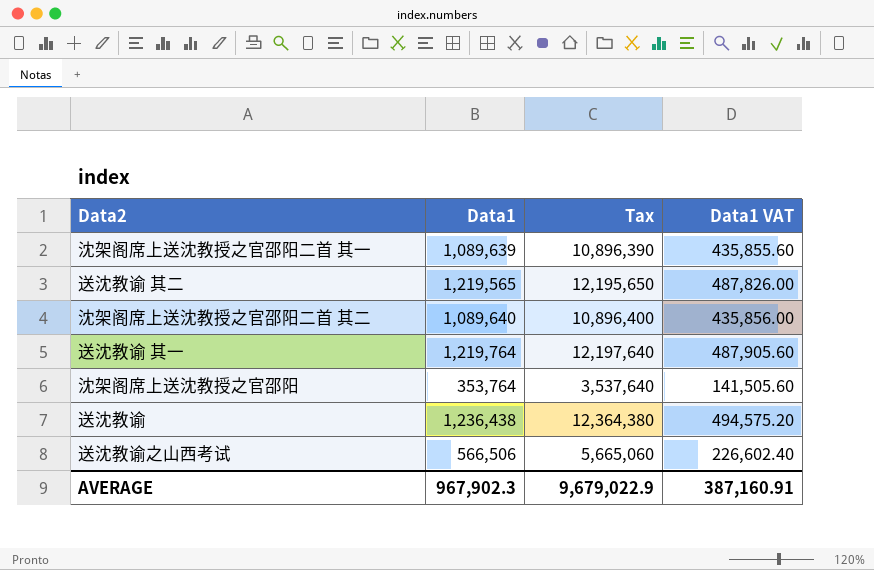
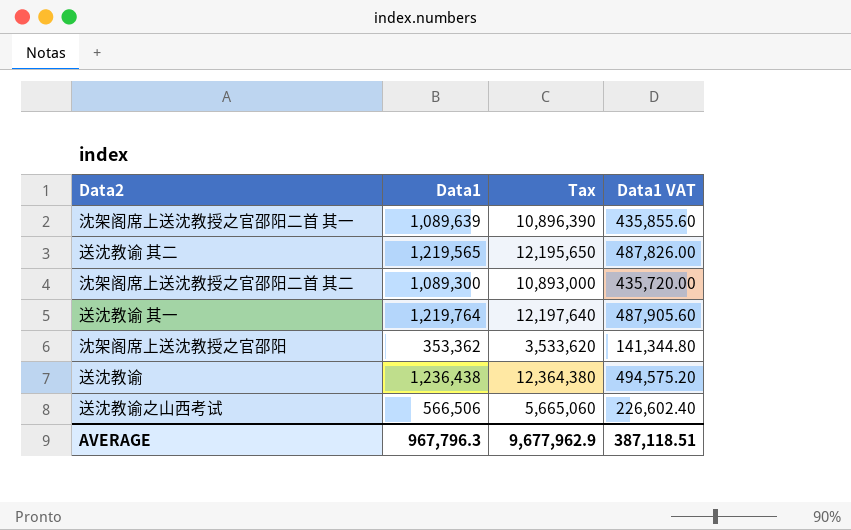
沈架阁席上送沈教授之官邵阳二首 其二 | Data1: 1,089,640 -> 1,089,300
沈架阁席上送沈教授之官邵阳二首 其二 | Tax: 10,896,400 -> 10,893,000
沈架阁席上送沈教授之官邵阳二首 其二 | Data1 VAT: 435,856.00 -> 435,720.00
沈架阁席上送沈教授之官邵阳 | Data1: 353,764 -> 353,362
沈架阁席上送沈教授之官邵阳 | Tax: 3,537,640 -> 3,533,620
沈架阁席上送沈教授之官邵阳 | Data1 VAT: 141,505.60 -> 141,344.80
AVERAGE | Data1: 967,902.3 -> 967,796.3
AVERAGE | Tax: 9,679,022.9 -> 9,677,962.9
AVERAGE | Data1 VAT: 387,160.91 -> 387,118.51

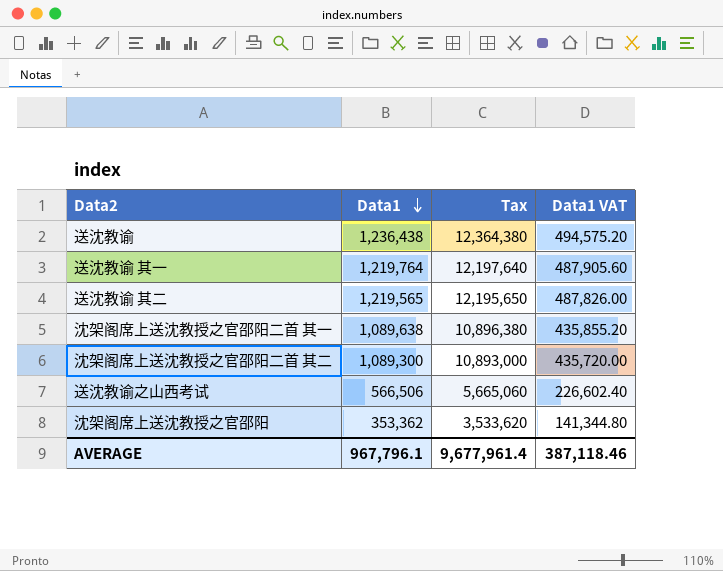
row order: none -> Data1 descending
沈架阁席上送沈教授之官邵阳二首 其一 | Data1: 1,089,639 -> 1,089,638
沈架阁席上送沈教授之官邵阳二首 其一 | Tax: 10,896,390 -> 10,896,380
沈架阁席上送沈教授之官邵阳二首 其一 | Data1 VAT: 435,855.60 -> 435,855.20
AVERAGE | Data1: 967,796.3 -> 967,796.1
AVERAGE | Tax: 9,677,962.9 -> 9,677,961.4
AVERAGE | Data1 VAT: 387,118.51 -> 387,118.46

